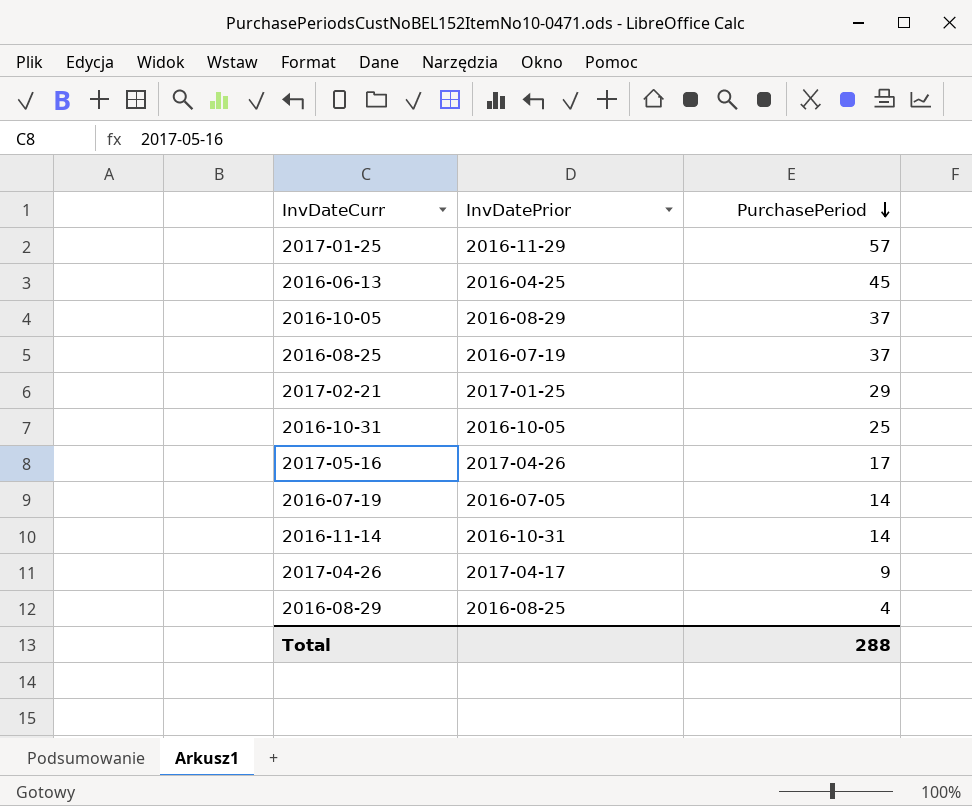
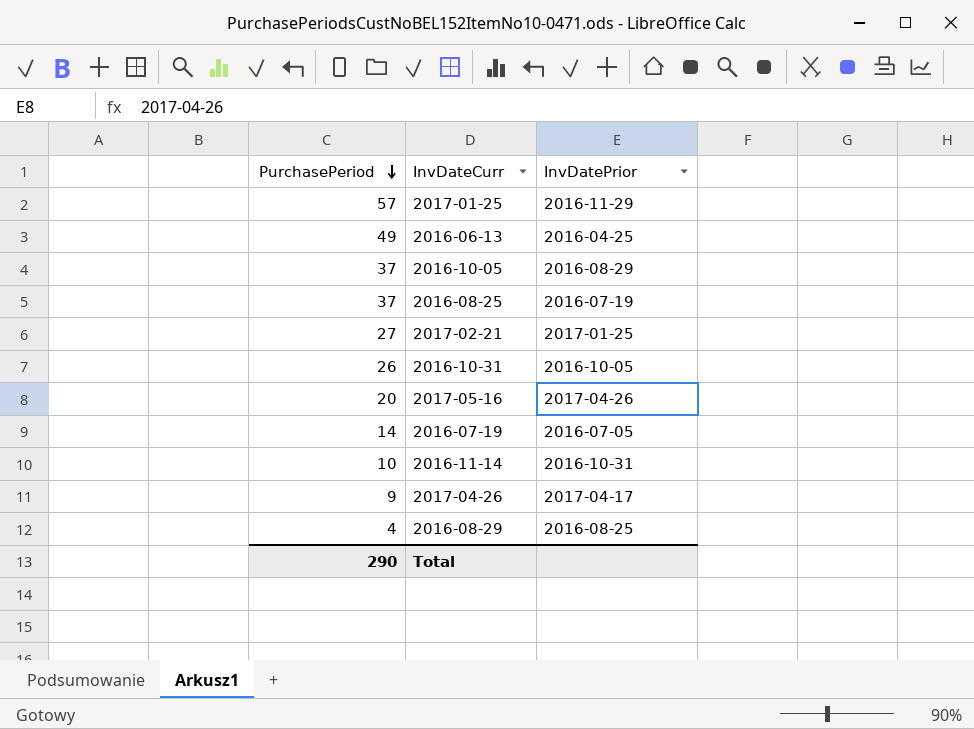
column PurchasePeriod | position: 3 -> 1
2016-06-13 | PurchasePeriod: 45 -> 49
2017-02-21 | PurchasePeriod: 29 -> 27
2016-10-31 | PurchasePeriod: 25 -> 26
2017-05-16 | PurchasePeriod: 17 -> 20
2016-11-14 | PurchasePeriod: 14 -> 10
Total | PurchasePeriod: 288 -> 290

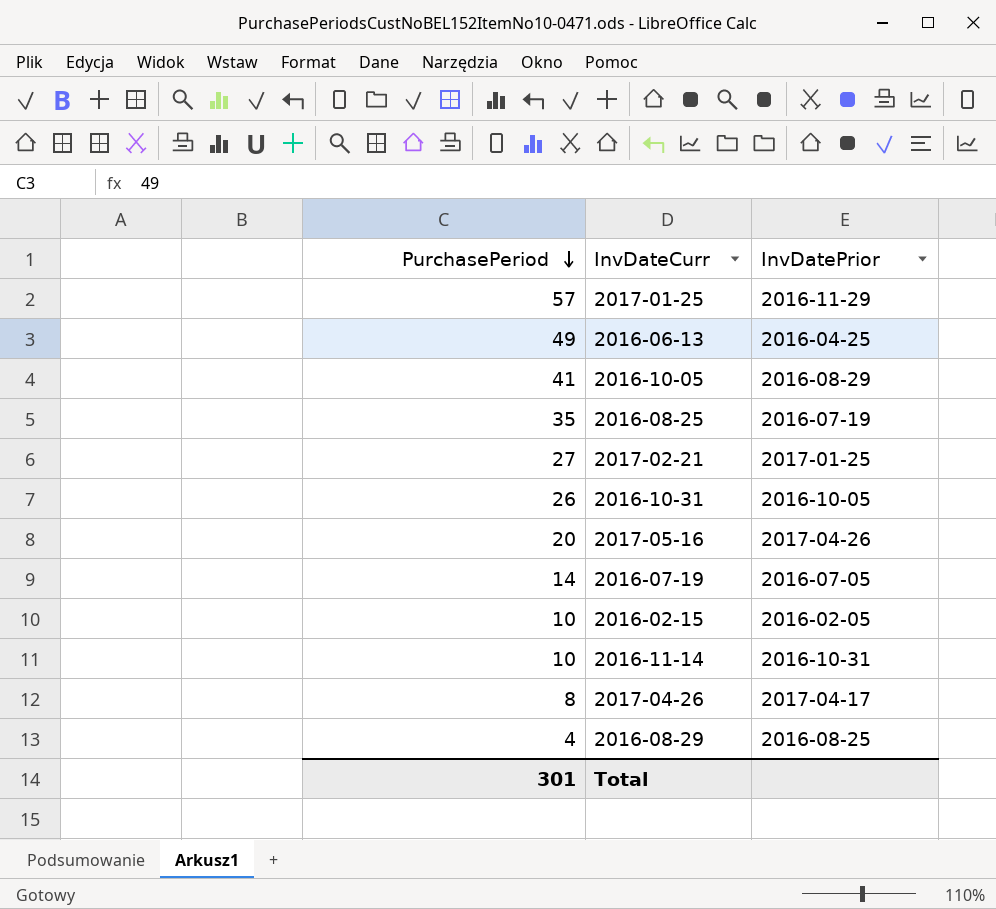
2016-10-05 | PurchasePeriod: 37 -> 41
2016-08-25 | PurchasePeriod: 37 -> 35
row 2016-02-15: none -> 10 | 2016-02-05
2017-04-26 | PurchasePeriod: 9 -> 8
Total | PurchasePeriod: 290 -> 301

